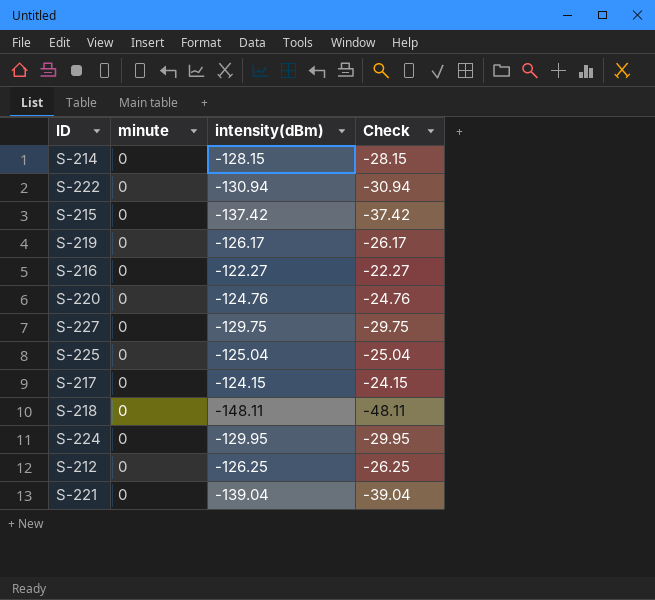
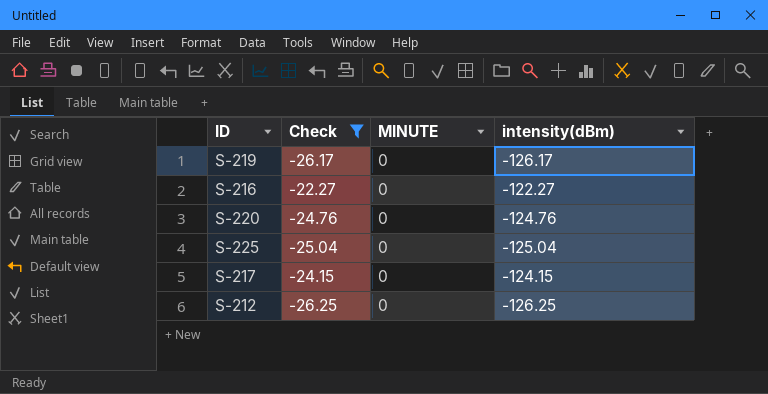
filter: none -> Check >= -26.25
column Check | position: 4 -> 2
column name: minute -> MINUTE

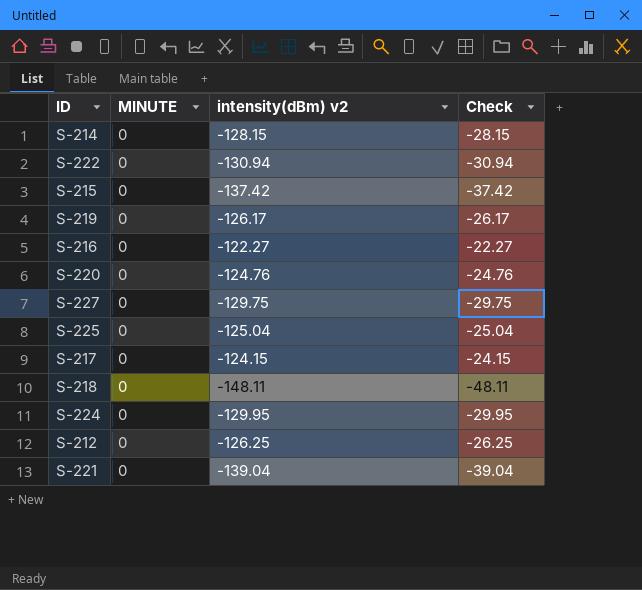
filter: Check >= -26.25 -> none
column name: intensity(dBm) -> intensity(dBm) v2
column Check | position: 2 -> 4

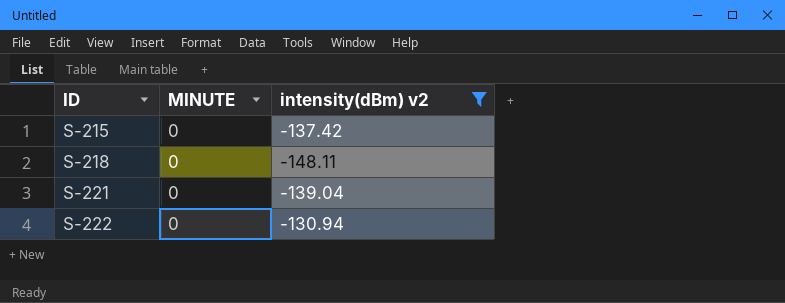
filter: none -> intensity(dBm) v2 <= -130.94
row order: none -> ID ascending
column Check | formula: [intensity(dBm) v2] + 100 -> none

